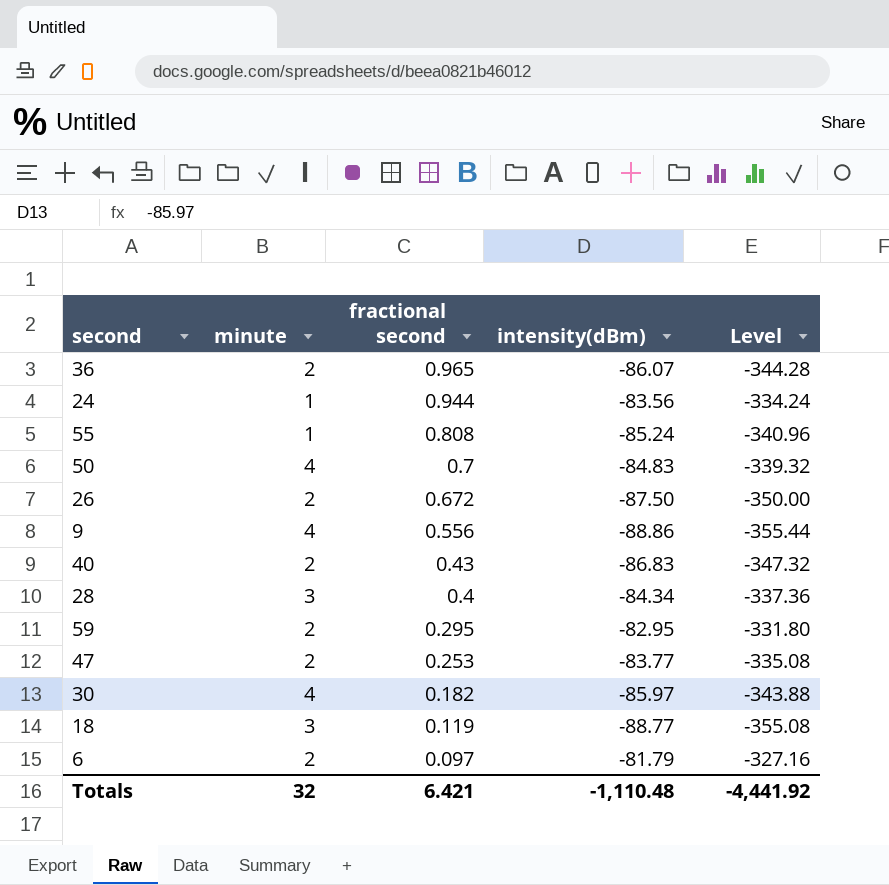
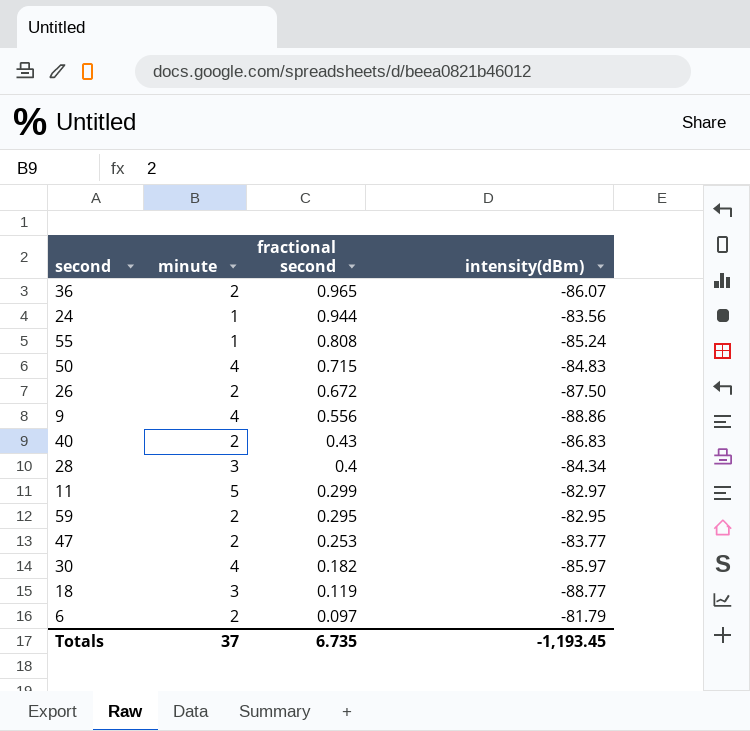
column Level | formula: [intensity(dBm)] * 4 -> none
50 | fractional second: 0.7 -> 0.715
row 11: none -> 5 | 0.299 | -82.97
Totals | minute: 32 -> 37
Totals | fractional second: 6.421 -> 6.735
Totals | intensity(dBm): -1,110.48 -> -1,193.45

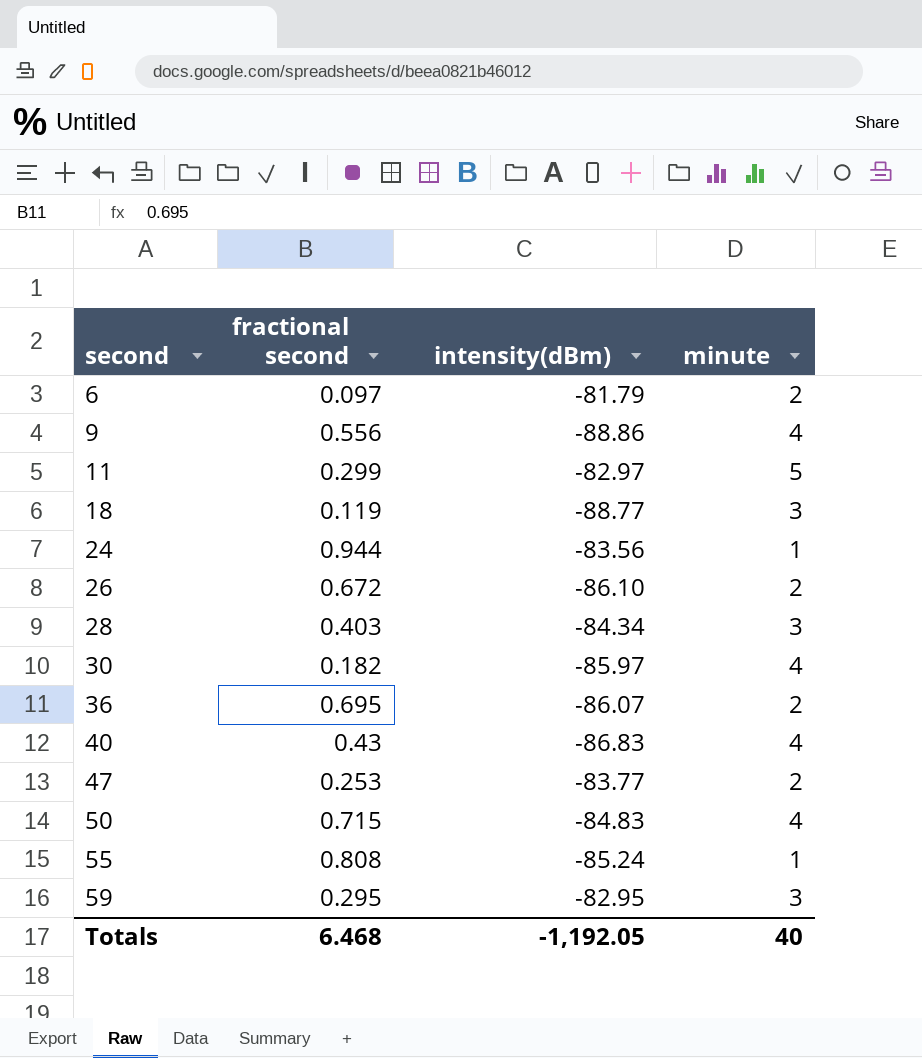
row order: fractional second descending -> second ascending
column minute | position: 2 -> 4
26 | intensity(dBm): -87.50 -> -86.10
28 | fractional second: 0.4 -> 0.403
36 | fractional second: 0.965 -> 0.695
40 | minute: 2 -> 4
59 | minute: 2 -> 3
Totals | fractional second: 6.735 -> 6.468
Totals | intensity(dBm): -1,193.45 -> -1,192.05
Totals | minute: 37 -> 40

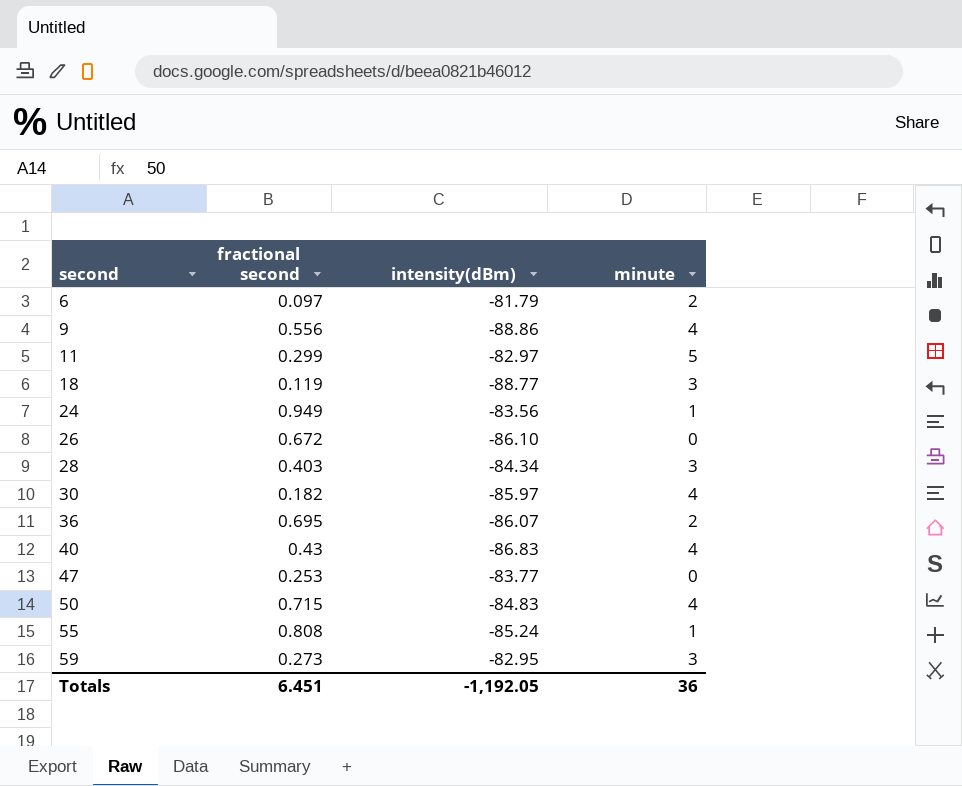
24 | fractional second: 0.944 -> 0.949
26 | minute: 2 -> 0
47 | minute: 2 -> 0
59 | fractional second: 0.295 -> 0.273
Totals | fractional second: 6.468 -> 6.451
Totals | minute: 40 -> 36

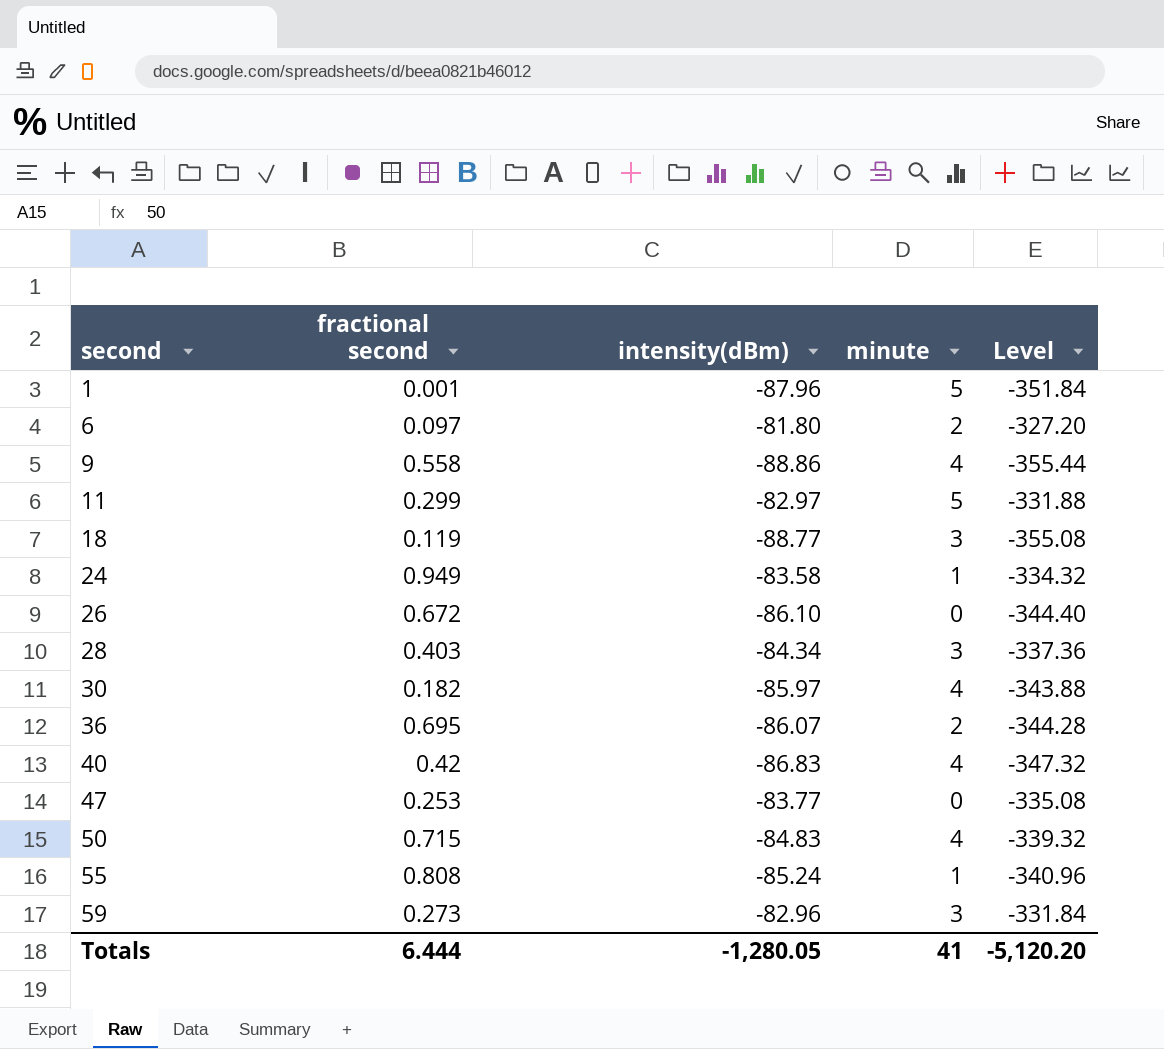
column Level | formula: none -> [intensity(dBm)] * 4
row 1: none -> 0.001 | -87.96 | 5 | -351.84
6 | intensity(dBm): -81.79 -> -81.80
9 | fractional second: 0.556 -> 0.558
24 | intensity(dBm): -83.56 -> -83.58
40 | fractional second: 0.43 -> 0.42
59 | intensity(dBm): -82.95 -> -82.96
Totals | fractional second: 6.451 -> 6.444
Totals | intensity(dBm): -1,192.05 -> -1,280.05
Totals | minute: 36 -> 41

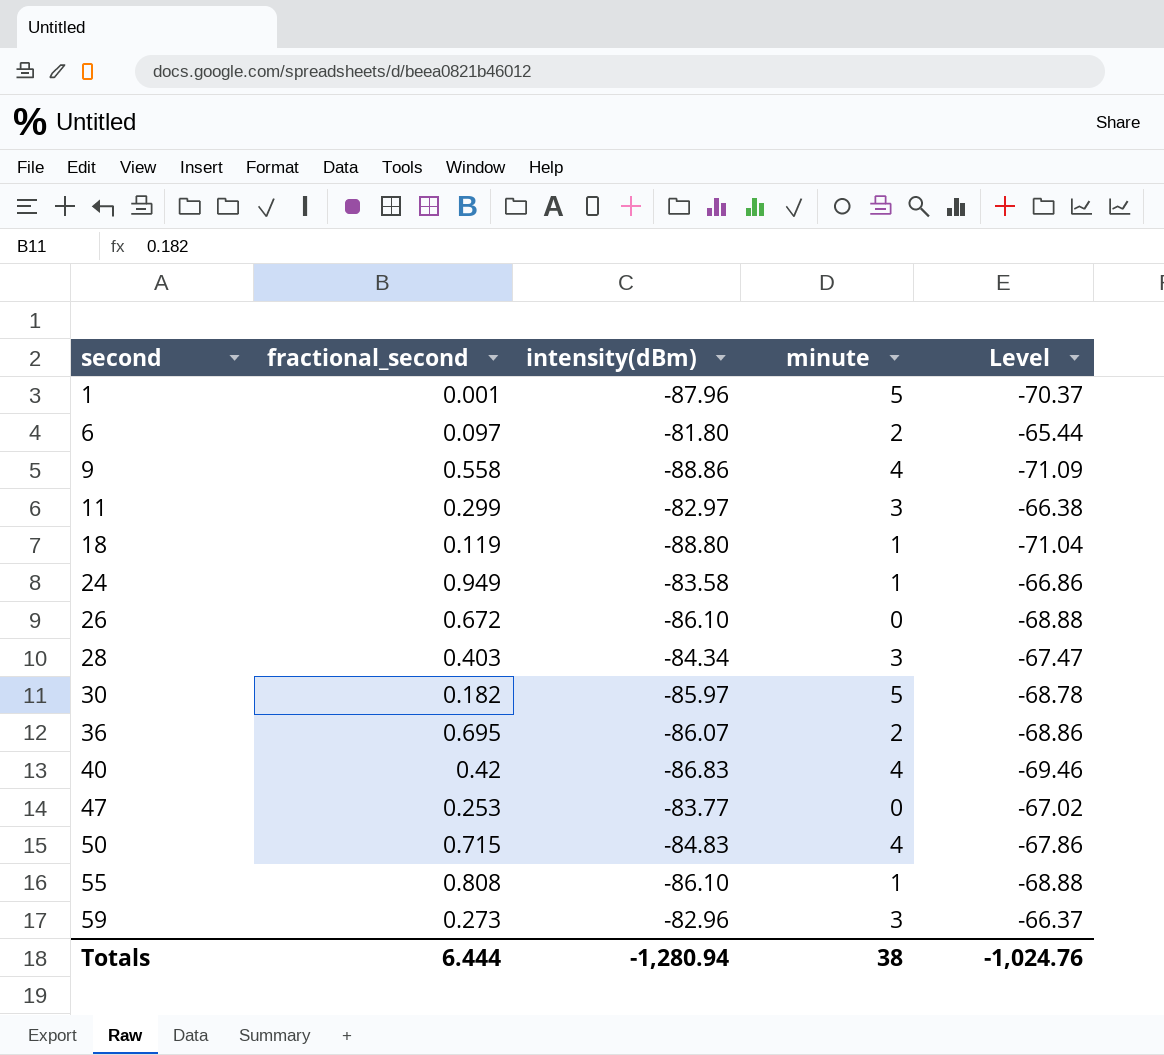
column name: fractional second -> fractional_second
column Level | formula: [intensity(dBm)] * 4 -> [intensity(dBm)] * 0.8
11 | minute: 5 -> 3
18 | intensity(dBm): -88.77 -> -88.80
18 | minute: 3 -> 1
30 | minute: 4 -> 5
55 | intensity(dBm): -85.24 -> -86.10
Totals | intensity(dBm): -1,280.05 -> -1,280.94
Totals | minute: 41 -> 38
Totals | Level: -5,120.20 -> -1,024.76

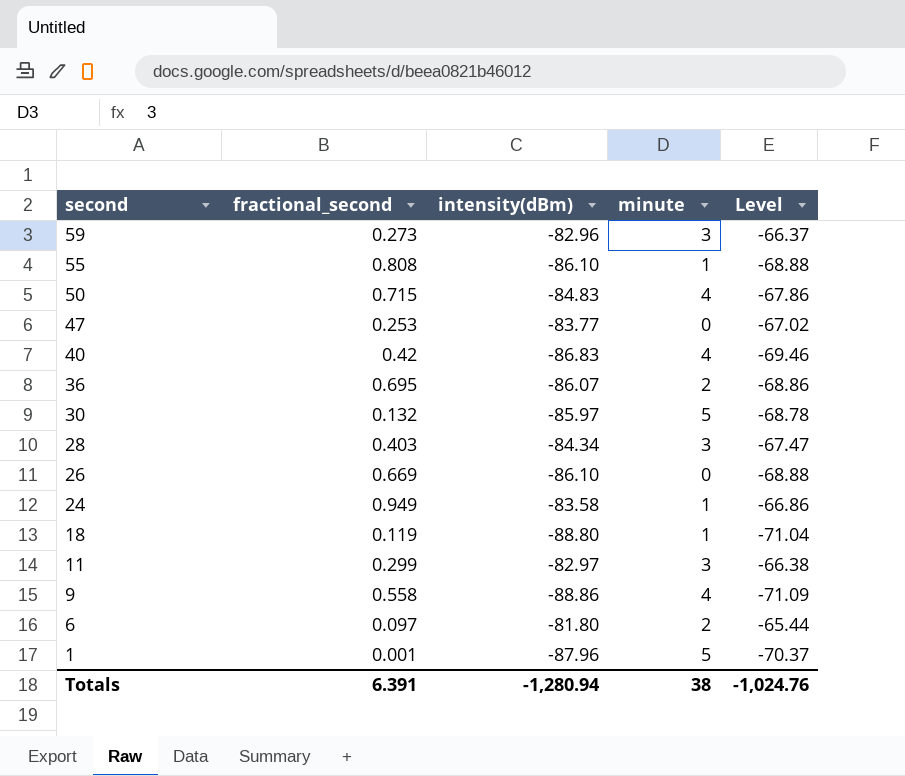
row order: second ascending -> second descending
30 | fractional_second: 0.182 -> 0.132
26 | fractional_second: 0.672 -> 0.669
Totals | fractional_second: 6.444 -> 6.391

